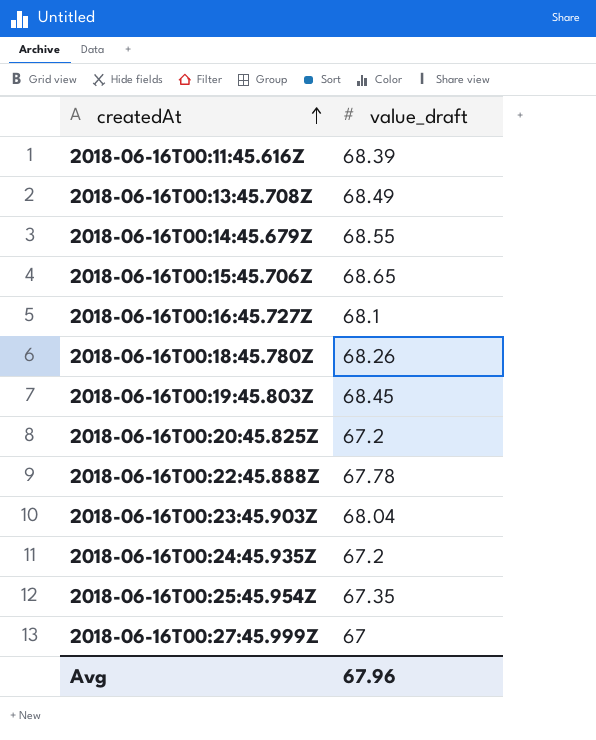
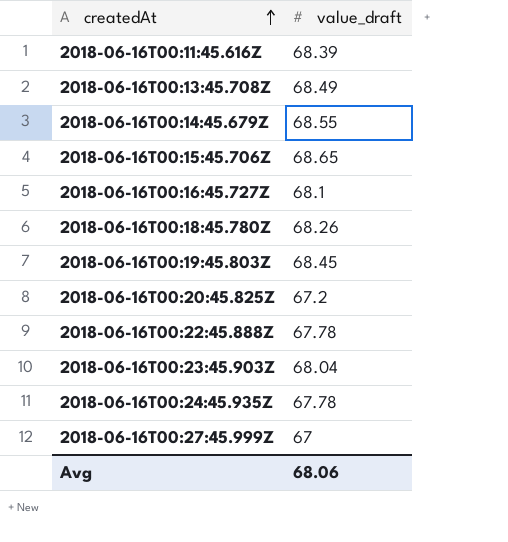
row 2018-06-16T00:25:45.954Z: 67.35 -> none
2018-06-16T00:24:45.935Z | value_draft: 67.2 -> 67.78
Avg | value_draft: 67.96 -> 68.06

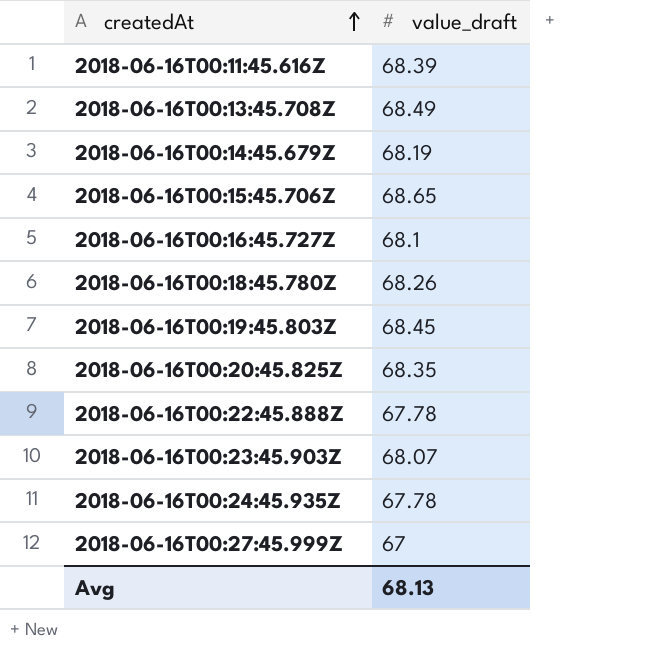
2018-06-16T00:14:45.679Z | value_draft: 68.55 -> 68.19
2018-06-16T00:20:45.825Z | value_draft: 67.2 -> 68.35
2018-06-16T00:23:45.903Z | value_draft: 68.04 -> 68.07
Avg | value_draft: 68.06 -> 68.13

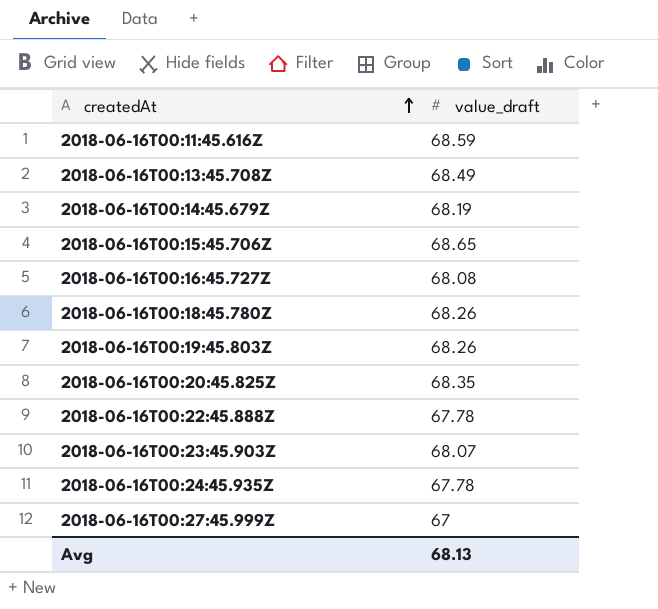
2018-06-16T00:11:45.616Z | value_draft: 68.39 -> 68.59
2018-06-16T00:16:45.727Z | value_draft: 68.1 -> 68.08
2018-06-16T00:19:45.803Z | value_draft: 68.45 -> 68.26

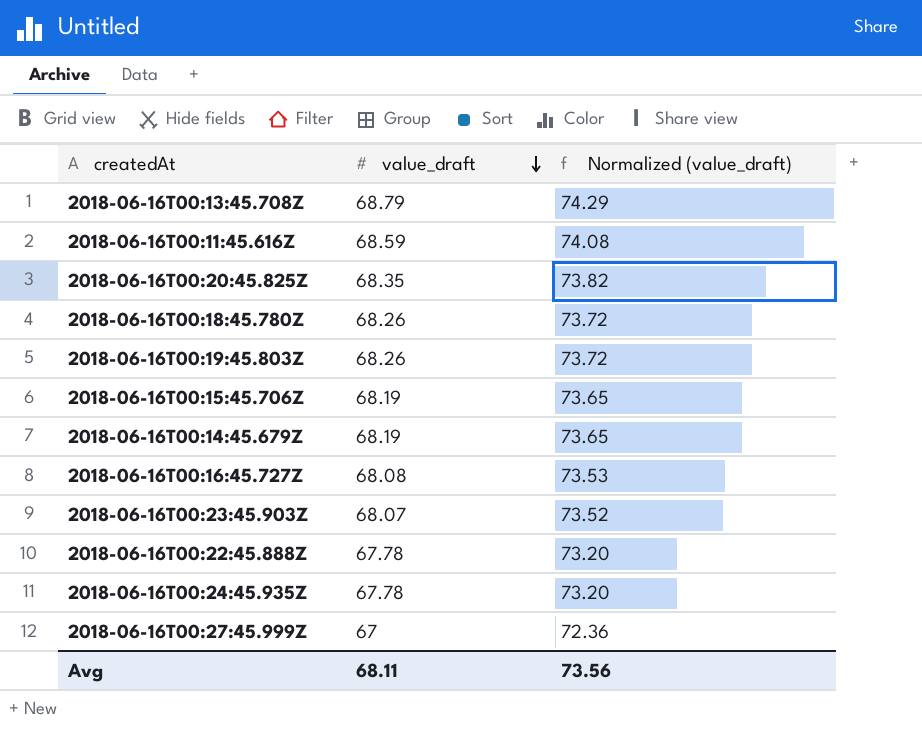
row order: createdAt ascending -> value_draft descending
column Normalized (value_draft) | formula: none -> [value_draft] * 1.08
2018-06-16T00:13:45.708Z | value_draft: 68.49 -> 68.79
2018-06-16T00:15:45.706Z | value_draft: 68.65 -> 68.19
Avg | value_draft: 68.13 -> 68.11

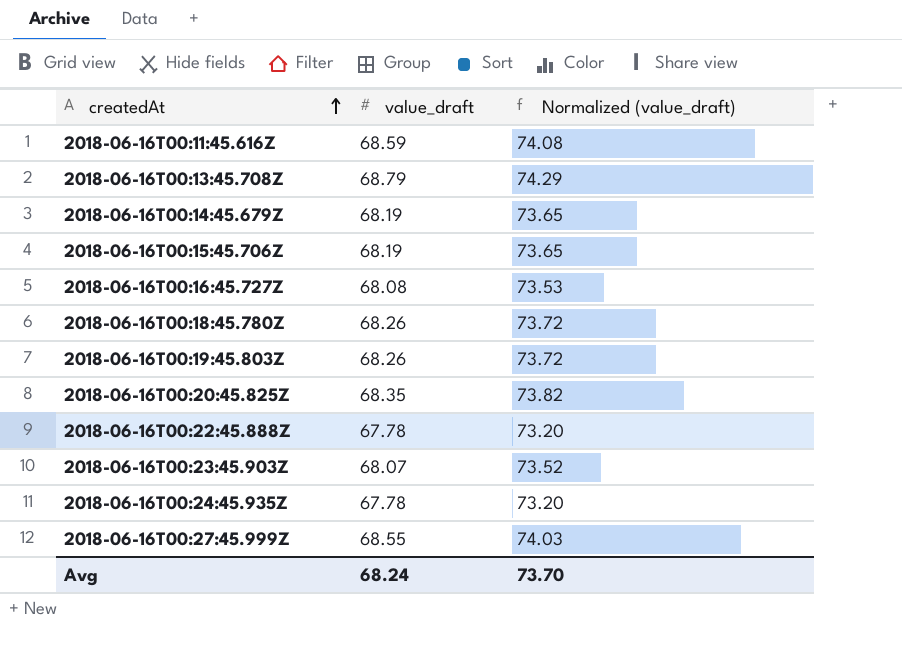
row order: value_draft descending -> createdAt ascending
2018-06-16T00:27:45.999Z | value_draft: 67 -> 68.55
2018-06-16T00:27:45.999Z | Normalized (value_draft): 72.36 -> 74.03
Avg | value_draft: 68.11 -> 68.24
Avg | Normalized (value_draft): 73.56 -> 73.70

